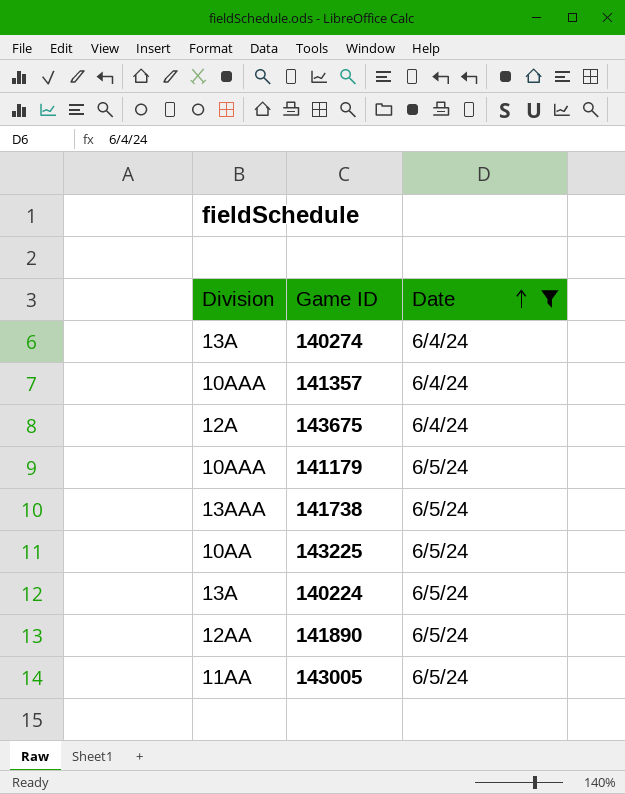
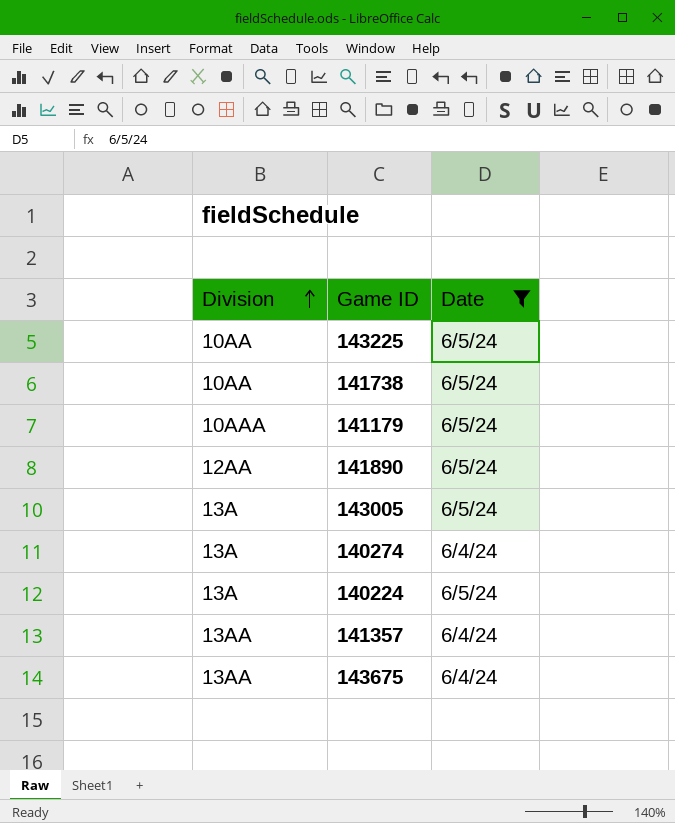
row order: Date ascending -> Division ascending
141738 | Division: 13AAA -> 10AA
143005 | Division: 11AA -> 13A
141357 | Division: 10AAA -> 13AA
143675 | Division: 12A -> 13AA

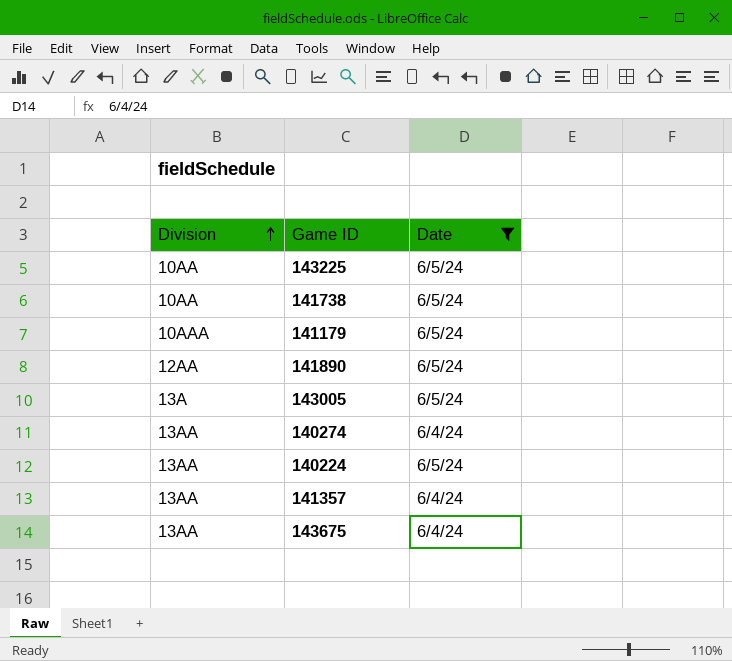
140274 | Division: 13A -> 13AA
140224 | Division: 13A -> 13AA

